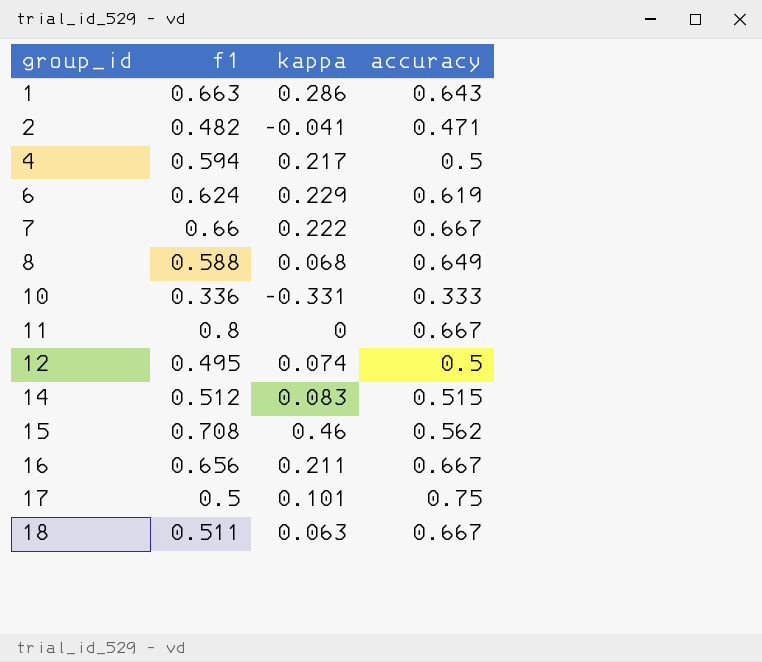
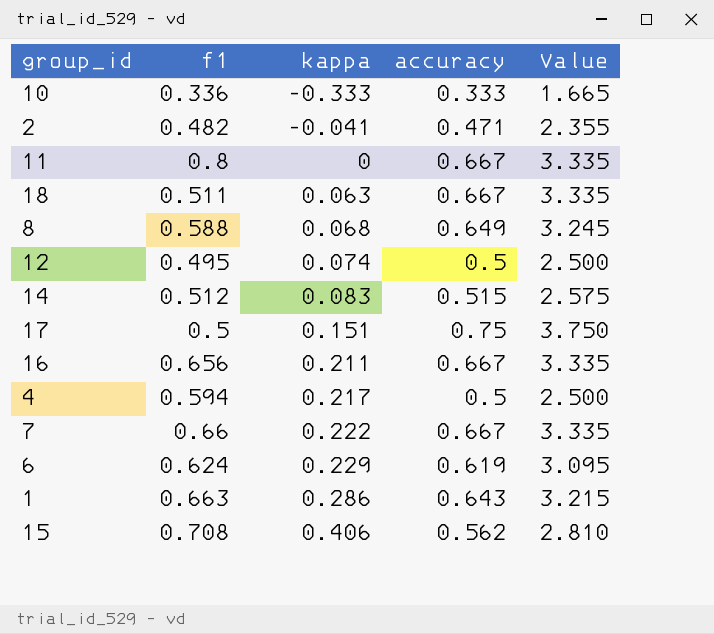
row order: group_id ascending -> kappa ascending
column Value | formula: none -> [accuracy] * 5
10 | kappa: -0.331 -> -0.333
17 | kappa: 0.101 -> 0.151
15 | kappa: 0.46 -> 0.406

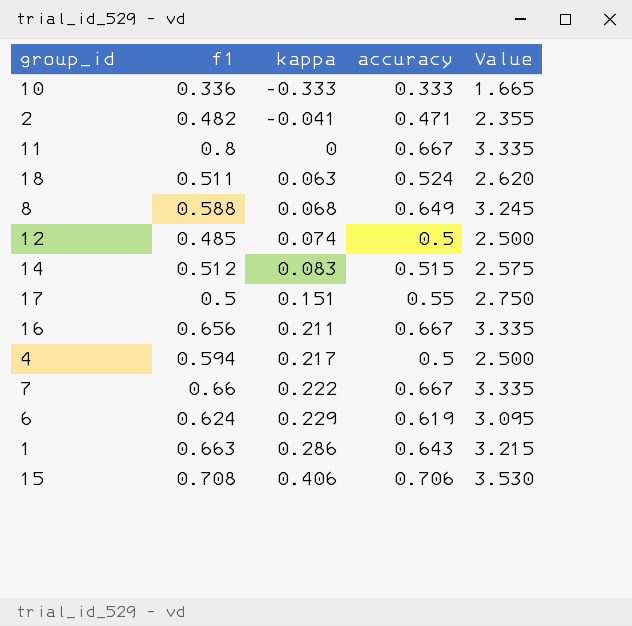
18 | accuracy: 0.667 -> 0.524
18 | Value: 3.335 -> 2.620
12 | f1: 0.495 -> 0.485
17 | accuracy: 0.75 -> 0.55
17 | Value: 3.750 -> 2.750
15 | accuracy: 0.562 -> 0.706
15 | Value: 2.810 -> 3.530

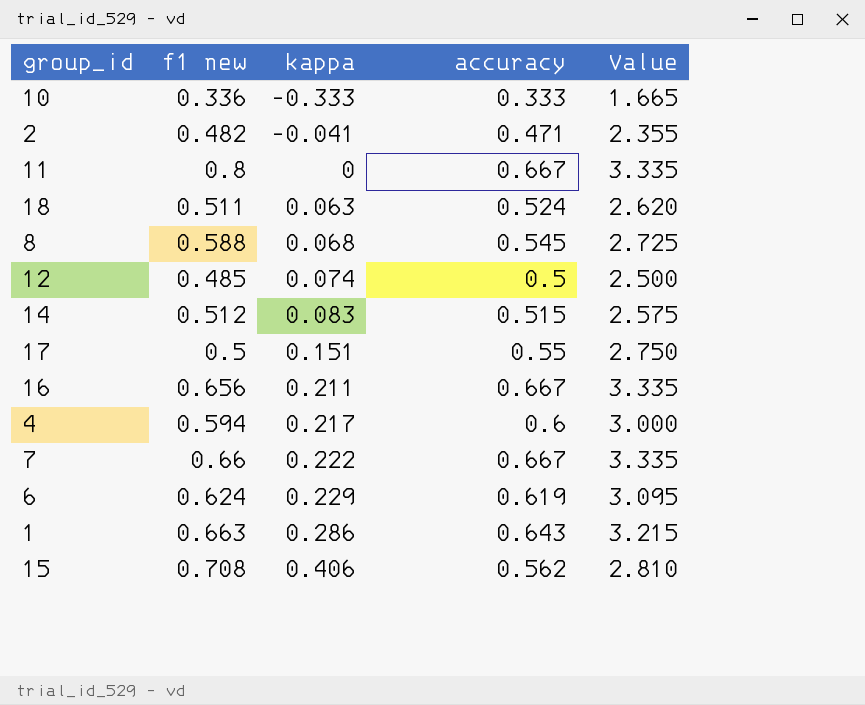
column name: f1 -> f1 new
8 | accuracy: 0.649 -> 0.545
8 | Value: 3.245 -> 2.725
4 | accuracy: 0.5 -> 0.6
4 | Value: 2.500 -> 3.000
15 | accuracy: 0.706 -> 0.562
15 | Value: 3.530 -> 2.810

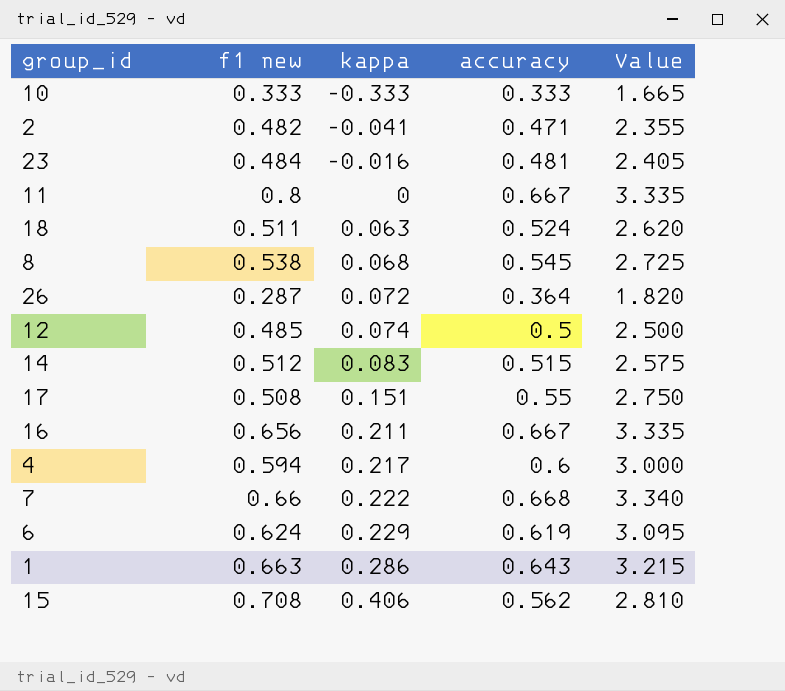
10 | f1 new: 0.336 -> 0.333
row 23: none -> 0.484 | -0.016 | 0.481 | 2.405
8 | f1 new: 0.588 -> 0.538
row 26: none -> 0.287 | 0.072 | 0.364 | 1.820
17 | f1 new: 0.5 -> 0.508
7 | accuracy: 0.667 -> 0.668
7 | Value: 3.335 -> 3.340

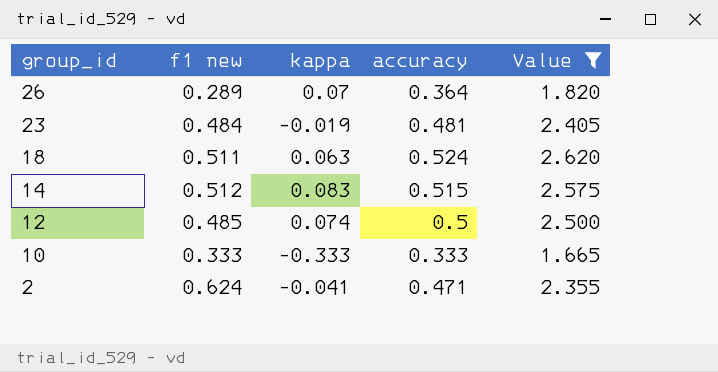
filter: none -> Value <= 2.620
row order: kappa ascending -> group_id descending
26 | f1 new: 0.287 -> 0.289
26 | kappa: 0.072 -> 0.07
23 | kappa: -0.016 -> -0.019
2 | f1 new: 0.482 -> 0.624

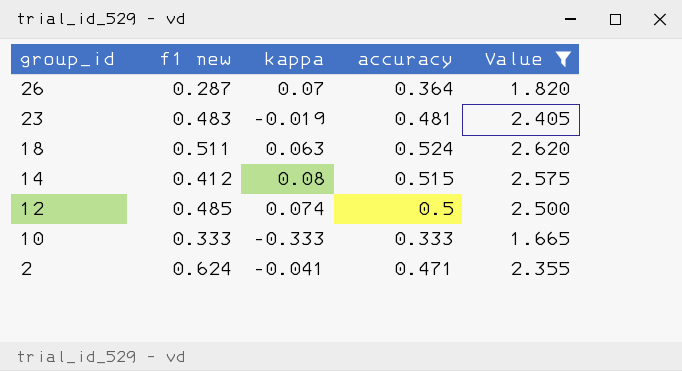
26 | f1 new: 0.289 -> 0.287
23 | f1 new: 0.484 -> 0.483
14 | f1 new: 0.512 -> 0.412
14 | kappa: 0.083 -> 0.08

